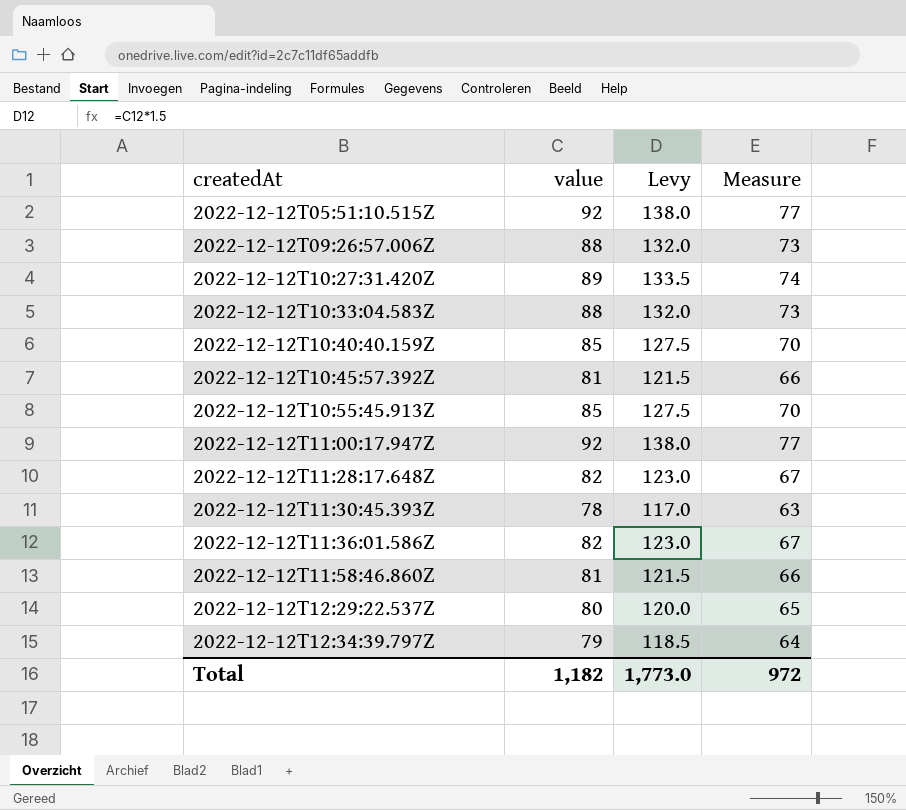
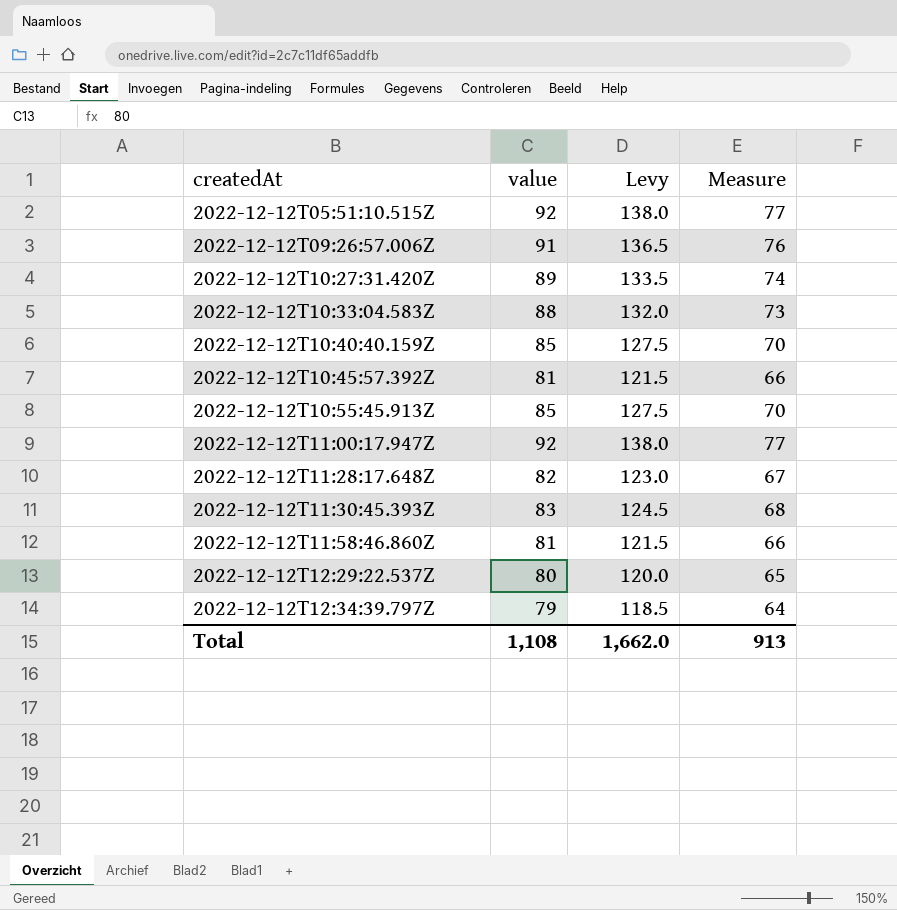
row 2022-12-12T11:36:01.586Z: 82 | 123.0 | 67 -> none
2022-12-12T09:26:57.006Z | value: 88 -> 91
2022-12-12T09:26:57.006Z | Levy: 132.0 -> 136.5
2022-12-12T09:26:57.006Z | Measure: 73 -> 76
2022-12-12T11:30:45.393Z | value: 78 -> 83
2022-12-12T11:30:45.393Z | Levy: 117.0 -> 124.5
2022-12-12T11:30:45.393Z | Measure: 63 -> 68
Total | value: 1,182 -> 1,108
Total | Levy: 1,773.0 -> 1,662.0
Total | Measure: 972 -> 913

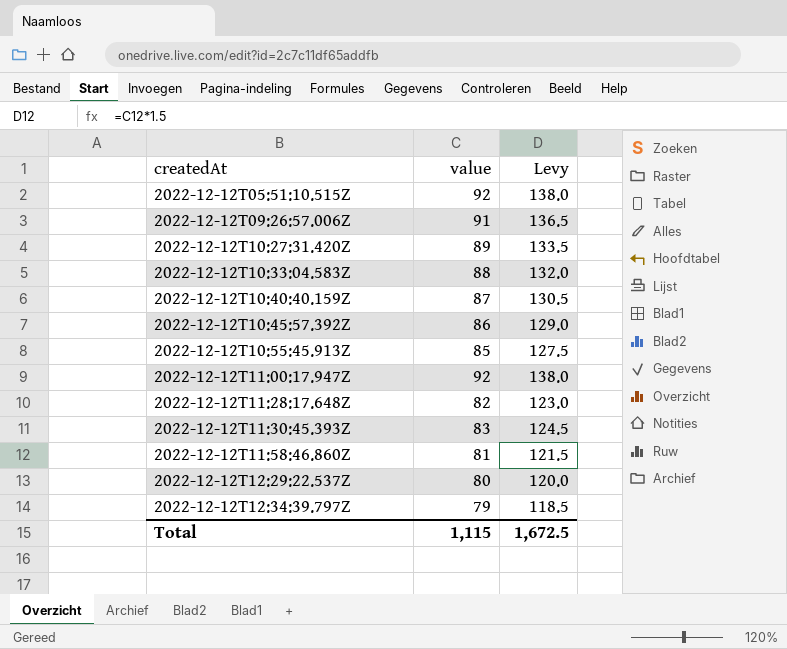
column Measure | formula: [value] - 15 -> none
2022-12-12T10:40:40.159Z | value: 85 -> 87
2022-12-12T10:40:40.159Z | Levy: 127.5 -> 130.5
2022-12-12T10:45:57.392Z | value: 81 -> 86
2022-12-12T10:45:57.392Z | Levy: 121.5 -> 129.0
Total | value: 1,108 -> 1,115
Total | Levy: 1,662.0 -> 1,672.5

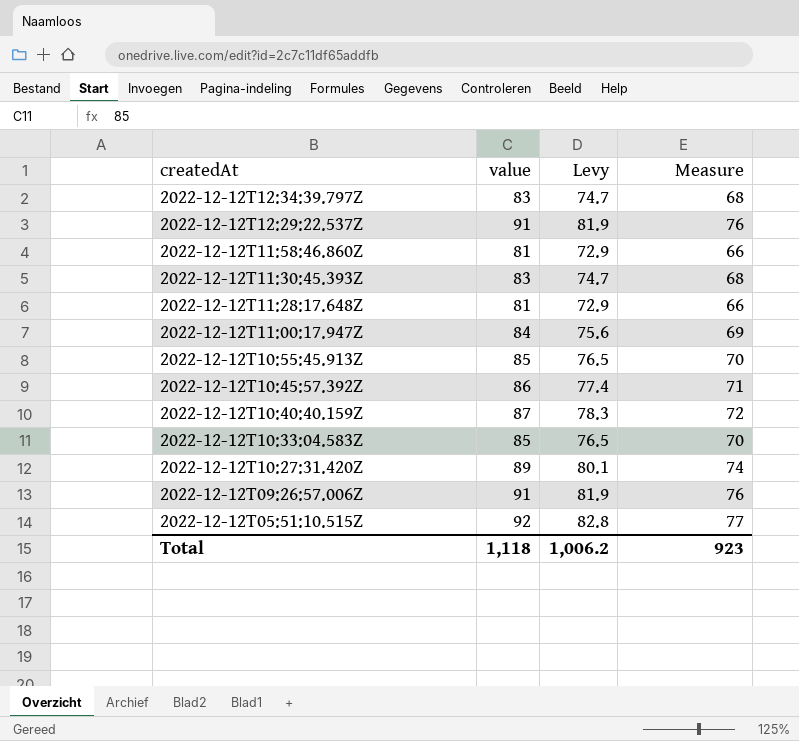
row order: createdAt ascending -> createdAt descending
column Levy | formula: [value] * 1.5 -> [value] * 0.9
column Measure | formula: none -> [value] - 15
2022-12-12T12:34:39.797Z | value: 79 -> 83
2022-12-12T12:29:22.537Z | value: 80 -> 91
2022-12-12T11:28:17.648Z | value: 82 -> 81
2022-12-12T11:00:17.947Z | value: 92 -> 84
2022-12-12T10:33:04.583Z | value: 88 -> 85
Total | value: 1,115 -> 1,118
Total | Levy: 1,672.5 -> 1,006.2

